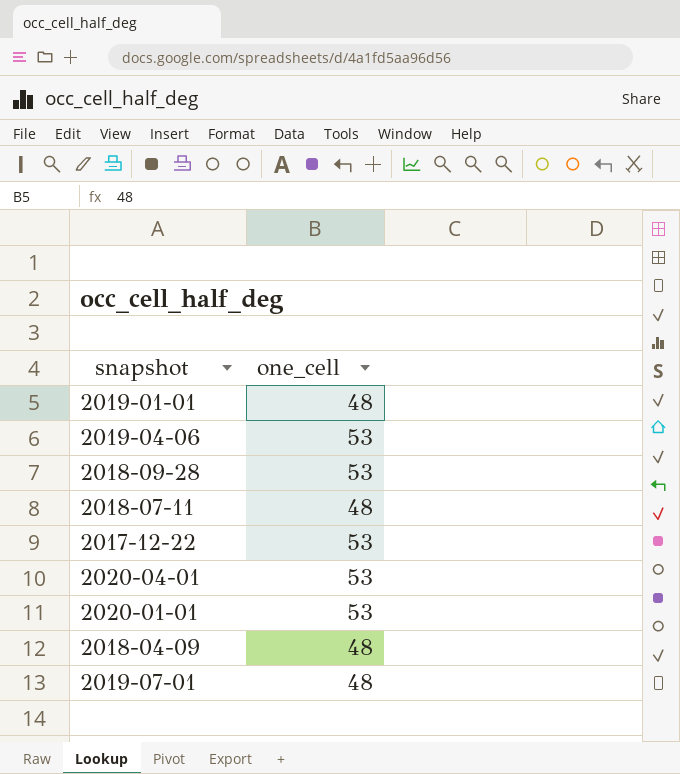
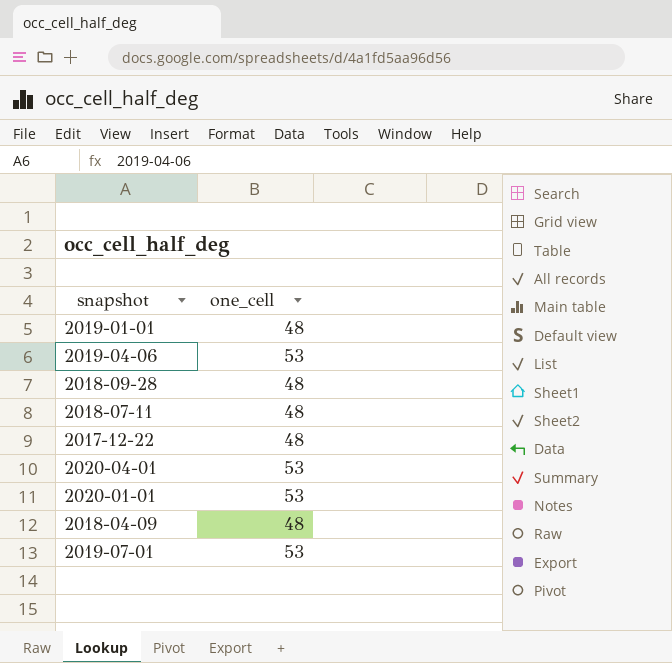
2018-09-28 | one_cell: 53 -> 48
2017-12-22 | one_cell: 53 -> 48
2019-07-01 | one_cell: 48 -> 53

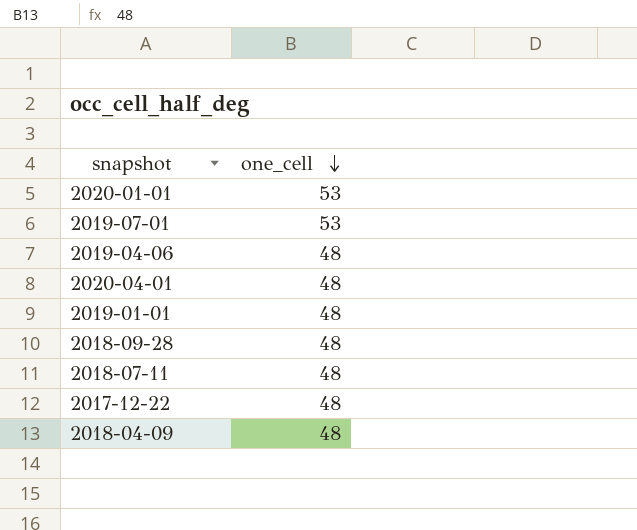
row order: none -> one_cell descending
2019-04-06 | one_cell: 53 -> 48
2020-04-01 | one_cell: 53 -> 48

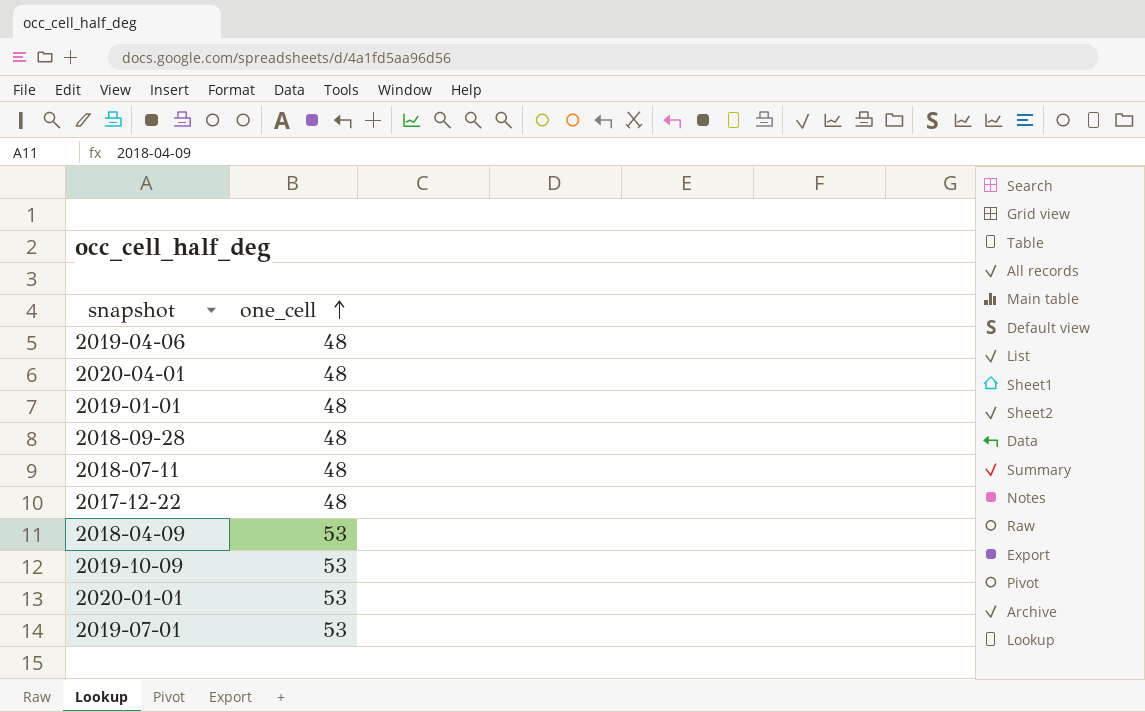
row order: one_cell descending -> one_cell ascending
2018-04-09 | one_cell: 48 -> 53
row 2019-10-09: none -> 53

